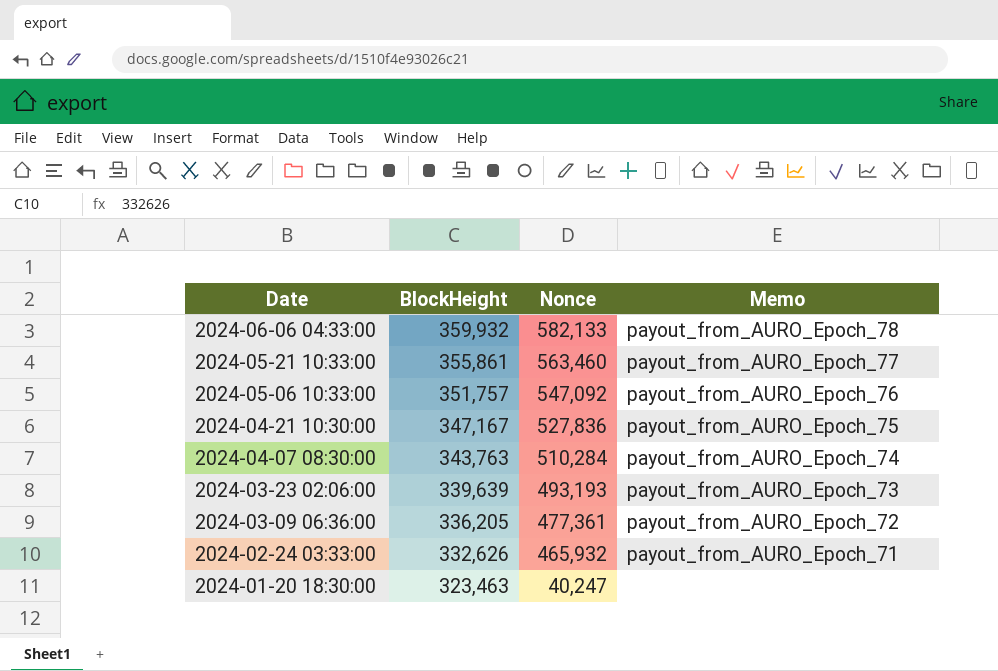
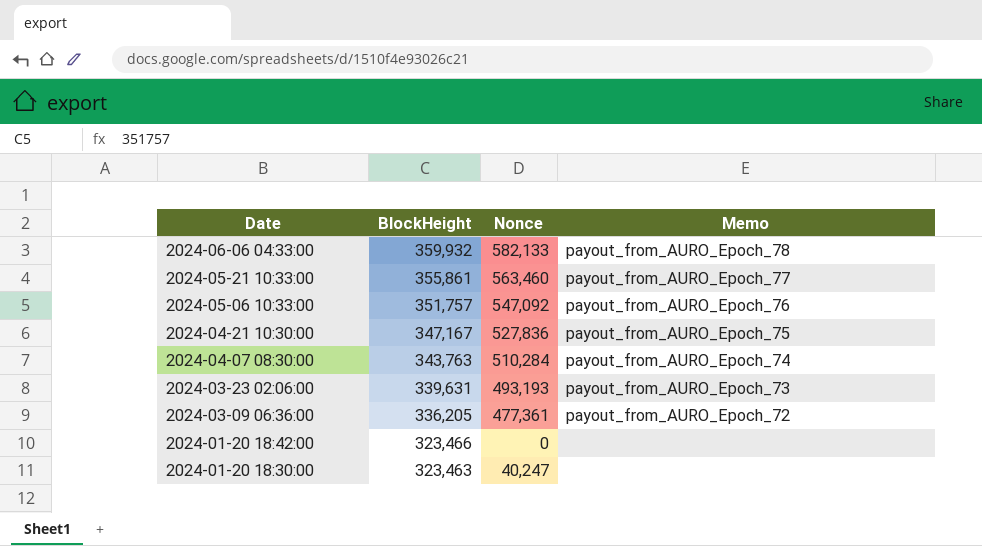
row 2024-02-24 03:33:00: 332,626 | 465,932 | payout_from_AURO_Epoch_71 -> none
2024-03-23 02:06:00 | BlockHeight: 339,639 -> 339,631
row 2024-01-20 18:42:00: none -> 323,466 | 0 | none

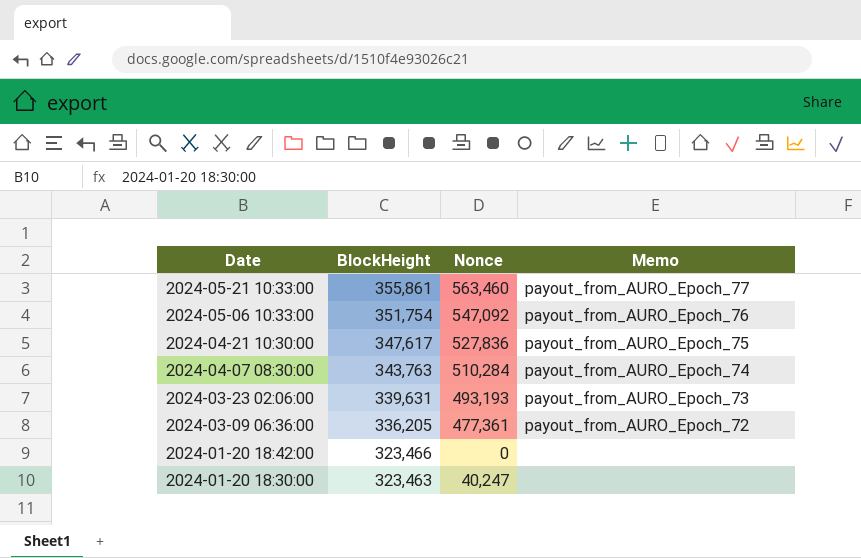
row 2024-06-06 04:33:00: 359,932 | 582,133 | payout_from_AURO_Epoch_78 -> none
2024-05-06 10:33:00 | BlockHeight: 351,757 -> 351,754
2024-04-21 10:30:00 | BlockHeight: 347,167 -> 347,617

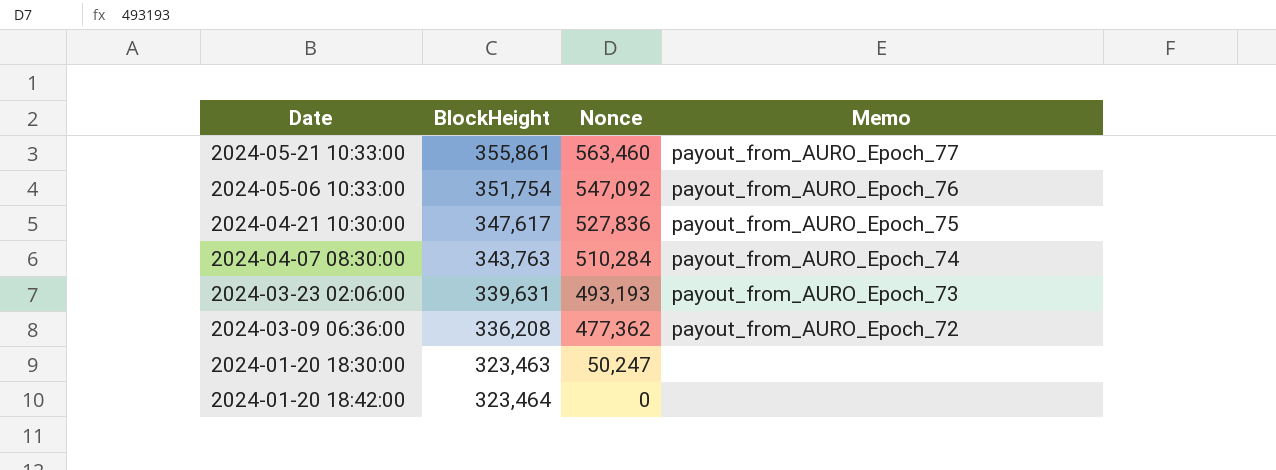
row order: Date descending -> Nonce descending
2024-03-09 06:36:00 | BlockHeight: 336,205 -> 336,208
2024-03-09 06:36:00 | Nonce: 477,361 -> 477,362
2024-01-20 18:30:00 | Nonce: 40,247 -> 50,247
2024-01-20 18:42:00 | BlockHeight: 323,466 -> 323,464

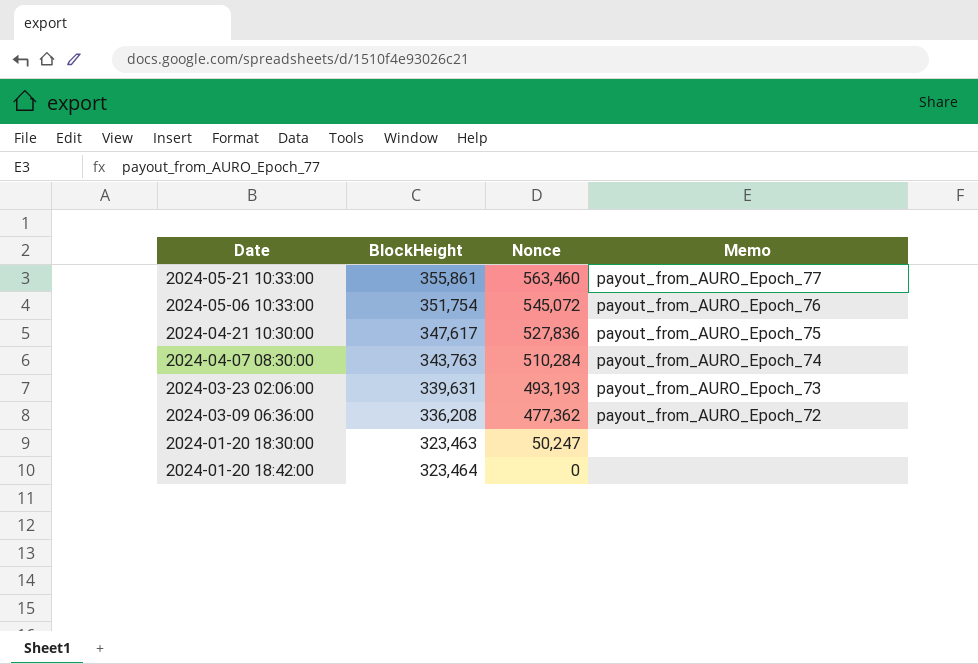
2024-05-06 10:33:00 | Nonce: 547,092 -> 545,072

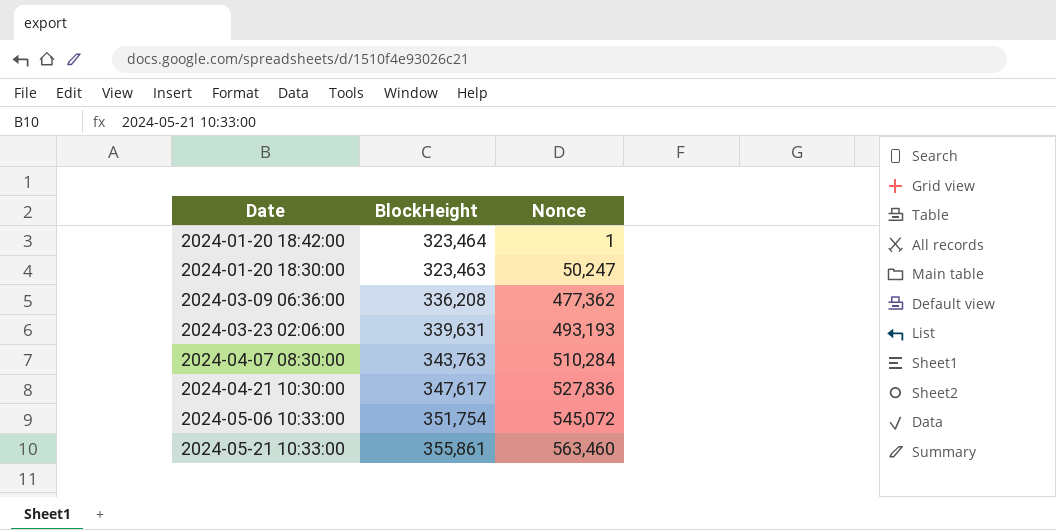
row order: Nonce descending -> Nonce ascending
column Memo | position: 4 -> none
2024-01-20 18:42:00 | Nonce: 0 -> 1

